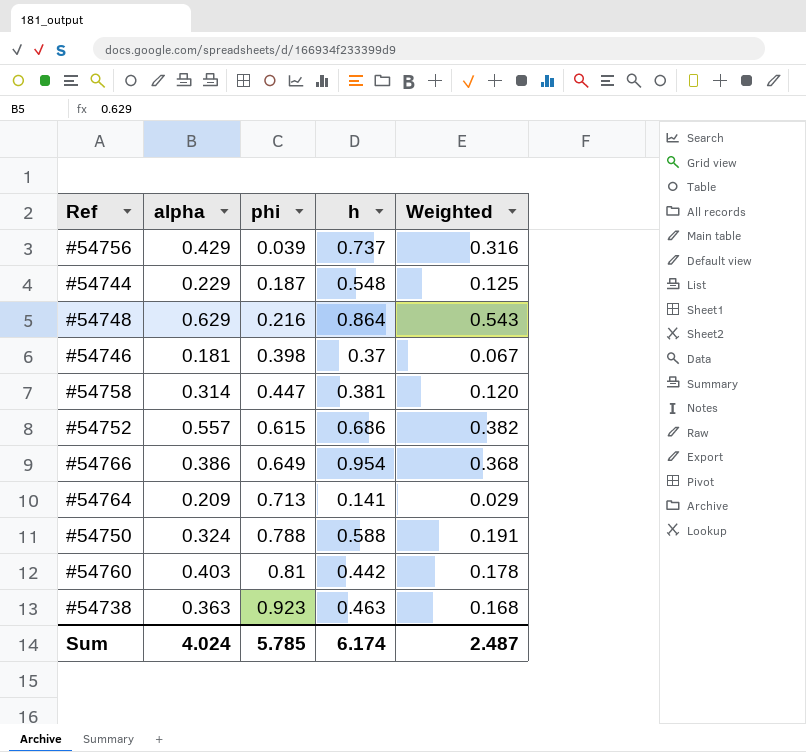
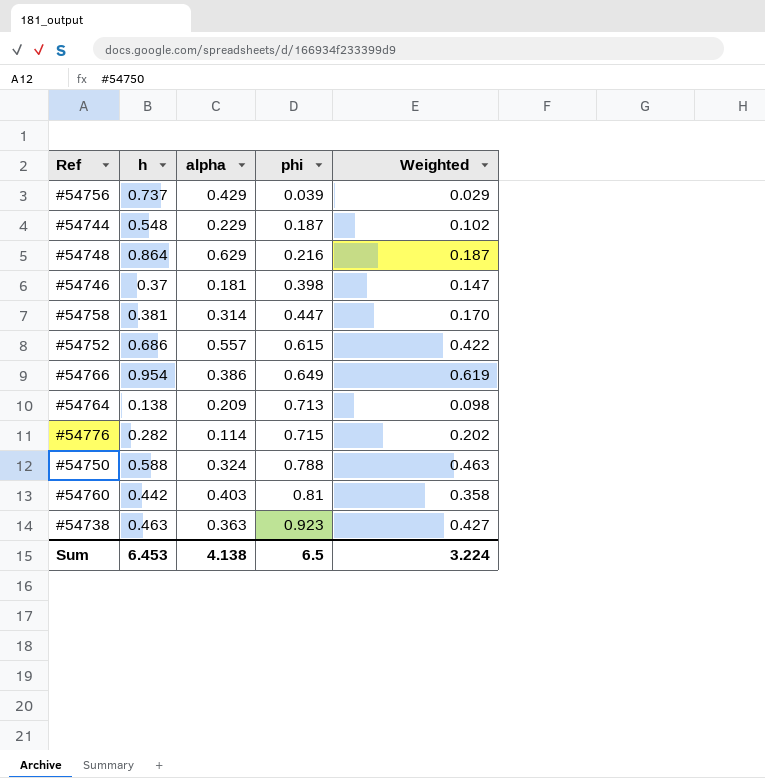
column h | position: 4 -> 2
column Weighted | formula: [alpha] * [h] -> [h] * [phi]
#54764 | h: 0.141 -> 0.138
row #54776: none -> 0.282 | 0.114 | 0.715 | 0.202
Sum | h: 6.174 -> 6.453
Sum | alpha: 4.024 -> 4.138
Sum | phi: 5.785 -> 6.5
Sum | Weighted: 2.487 -> 3.224

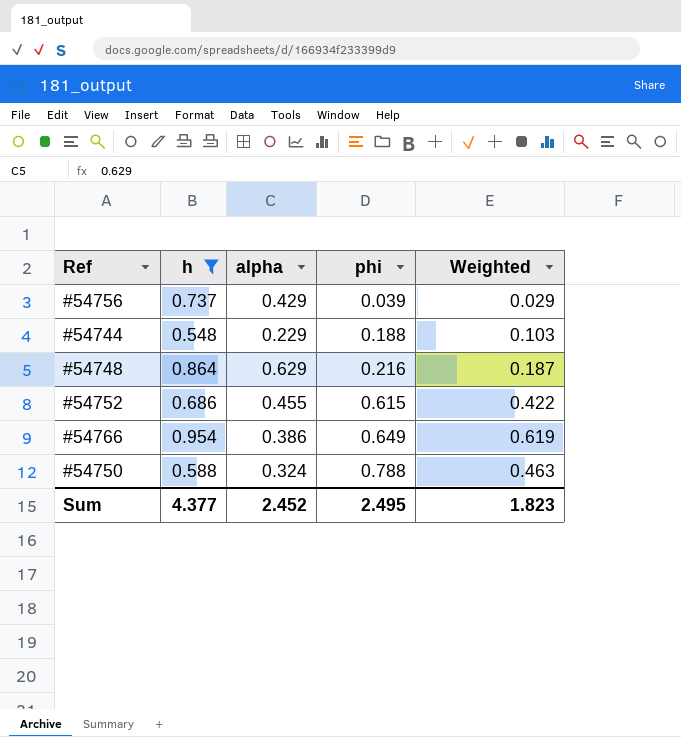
filter: none -> h >= 0.548
#54744 | phi: 0.187 -> 0.188
#54744 | Weighted: 0.102 -> 0.103
#54752 | alpha: 0.557 -> 0.455
Sum | h: 6.453 -> 4.377
Sum | alpha: 4.138 -> 2.452
Sum | phi: 6.5 -> 2.495
Sum | Weighted: 3.224 -> 1.823

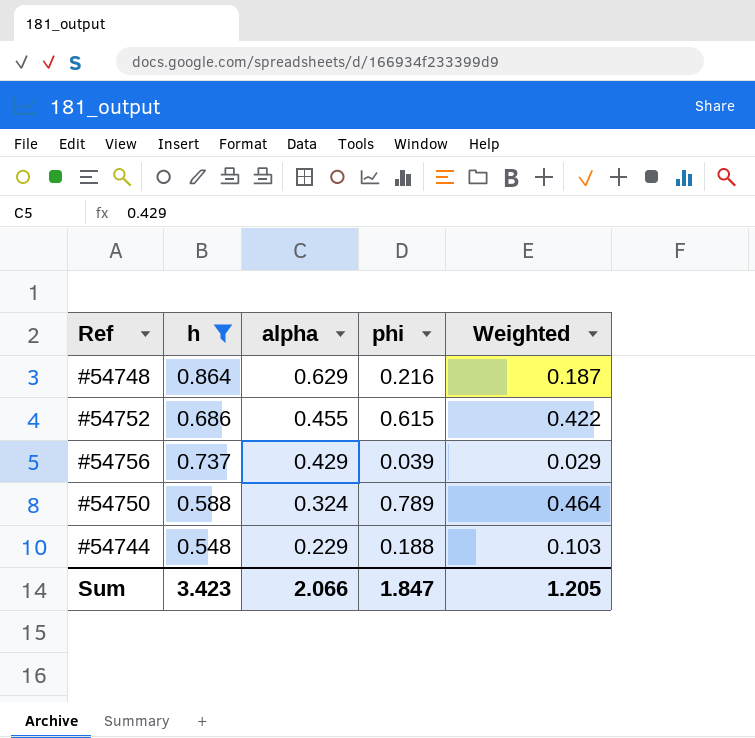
row order: phi ascending -> alpha descending
row #54766: 0.954 | 0.386 | 0.649 | 0.619 -> none
#54750 | phi: 0.788 -> 0.789
#54750 | Weighted: 0.463 -> 0.464
Sum | h: 4.377 -> 3.423
Sum | alpha: 2.452 -> 2.066
Sum | phi: 2.495 -> 1.847
Sum | Weighted: 1.823 -> 1.205

